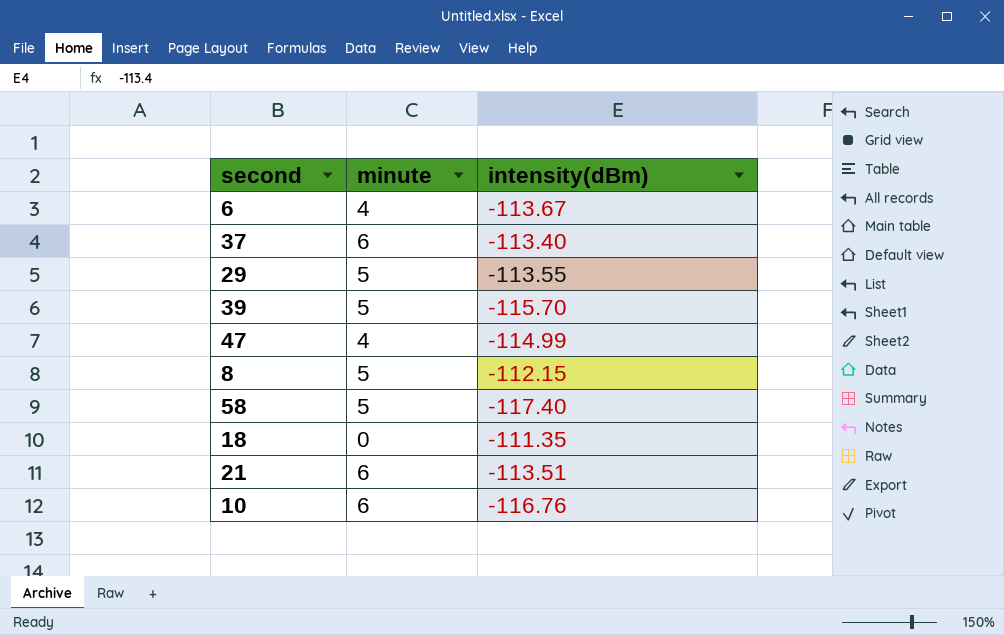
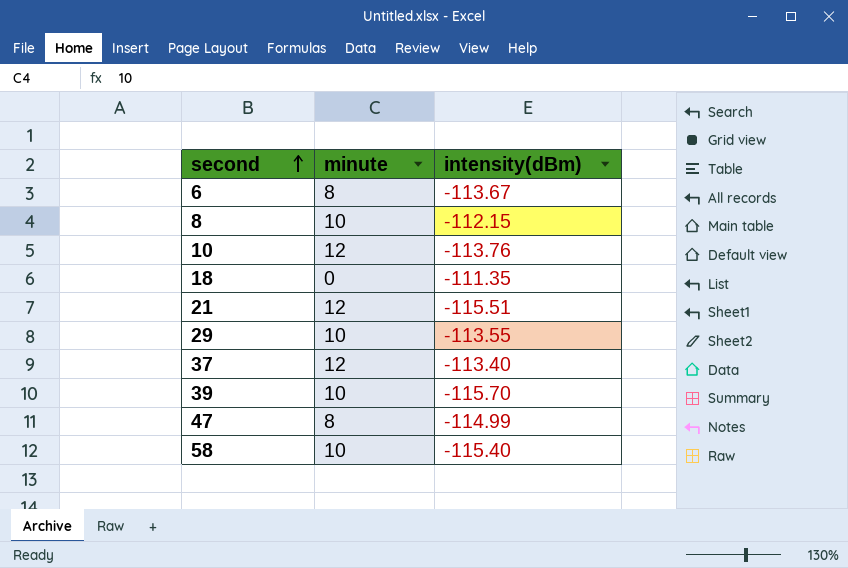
row order: none -> second ascending
6 | minute: 4 -> 8
8 | minute: 5 -> 10
10 | minute: 6 -> 12
10 | intensity(dBm): -116.76 -> -113.76
21 | minute: 6 -> 12
21 | intensity(dBm): -113.51 -> -115.51
29 | minute: 5 -> 10
37 | minute: 6 -> 12
39 | minute: 5 -> 10
47 | minute: 4 -> 8
58 | minute: 5 -> 10
58 | intensity(dBm): -117.40 -> -115.40

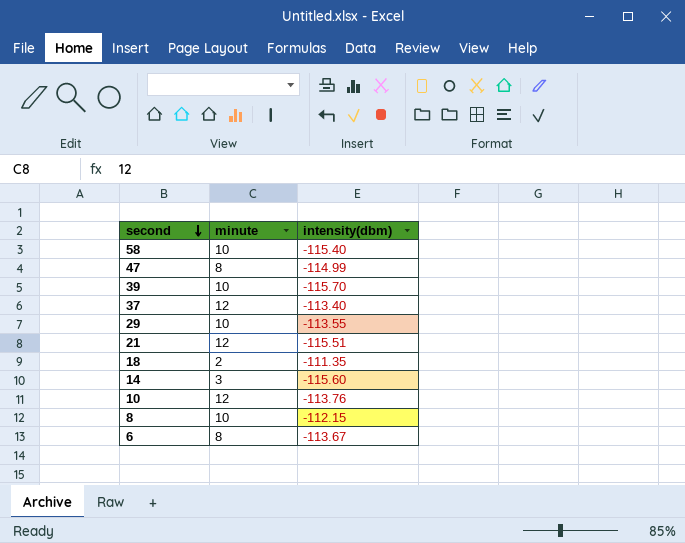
row order: second ascending -> second descending
column name: intensity(dBm) -> intensity(dbm)
18 | minute: 0 -> 2
row 14: none -> 3 | -115.60

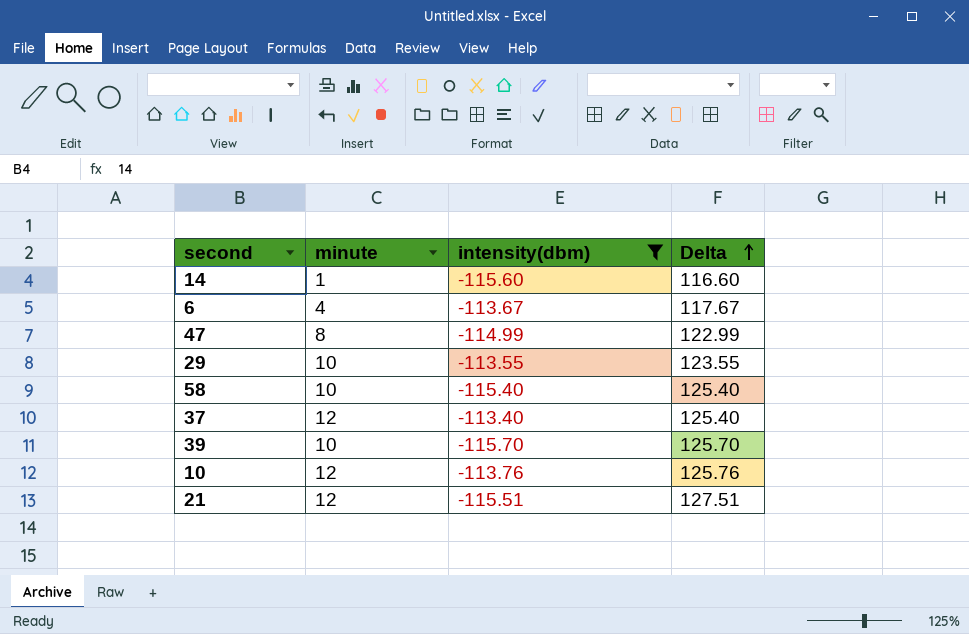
filter: none -> intensity(dbm) <= -113.40
row order: second descending -> Delta ascending
column Delta | formula: none -> [minute] - [intensity(dbm)]
14 | minute: 3 -> 1
6 | minute: 8 -> 4

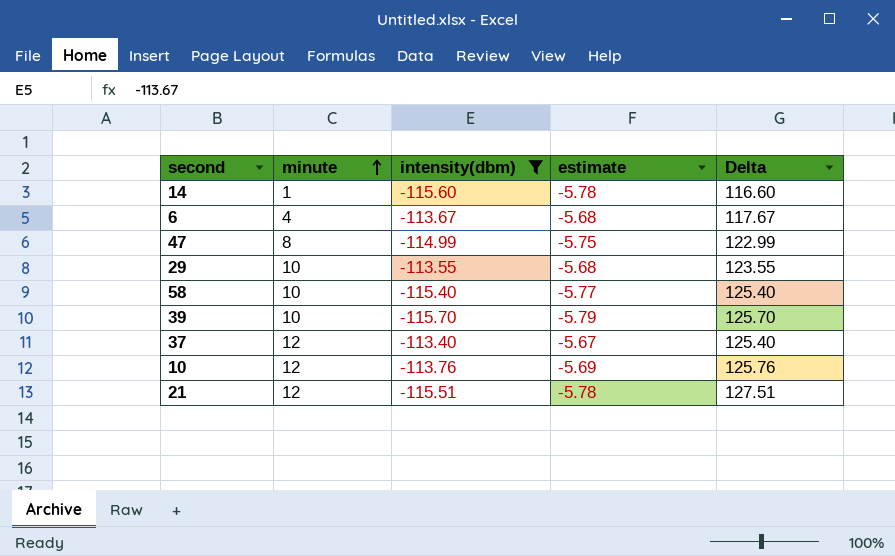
row order: Delta ascending -> minute ascending
column estimate | formula: none -> [intensity(dbm)] * 0.05

